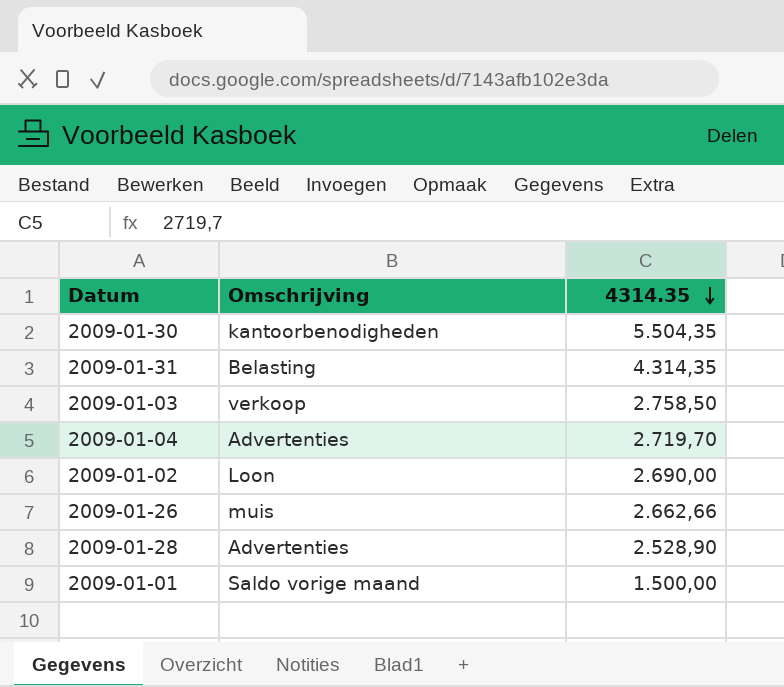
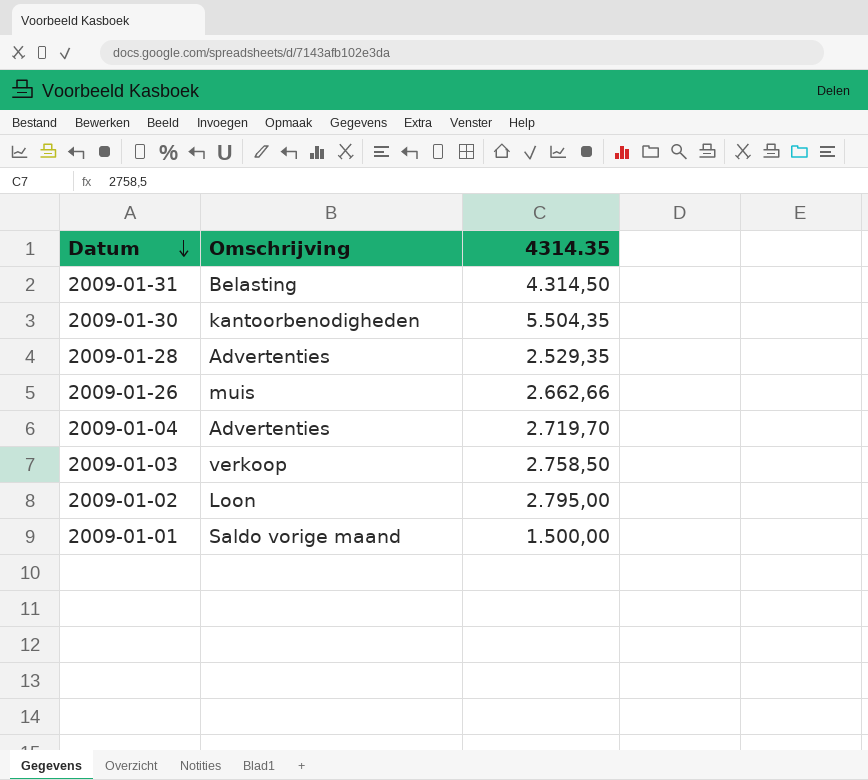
row order: 4314.35 descending -> Datum descending
2009-01-31 | 4314.35: 4.314,35 -> 4.314,50
2009-01-28 | 4314.35: 2.528,90 -> 2.529,35
2009-01-02 | 4314.35: 2.690,00 -> 2.795,00

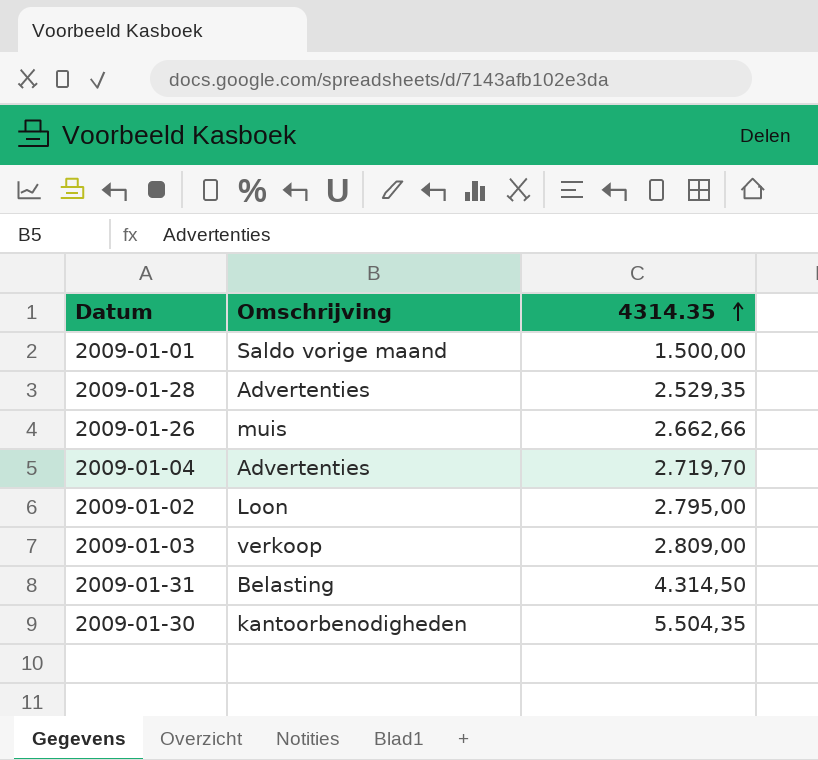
row order: Datum descending -> 4314.35 ascending
2009-01-03 | 4314.35: 2.758,50 -> 2.809,00

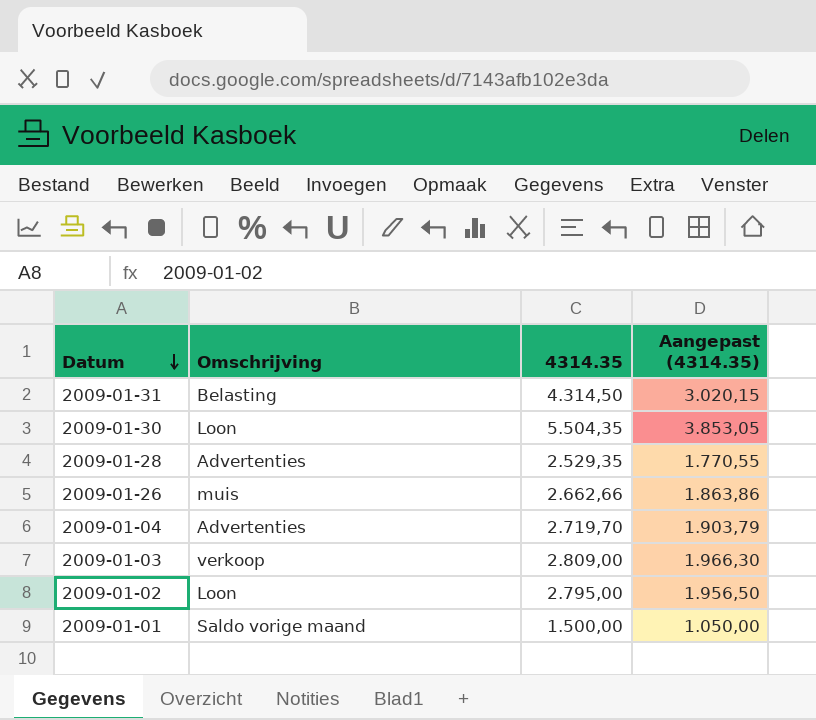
row order: 4314.35 ascending -> Datum descending
column Aangepast (4314.35) | formula: none -> [4314.35] * 0,7
2009-01-30 | Omschrijving: kantoorbenodigheden -> Loon

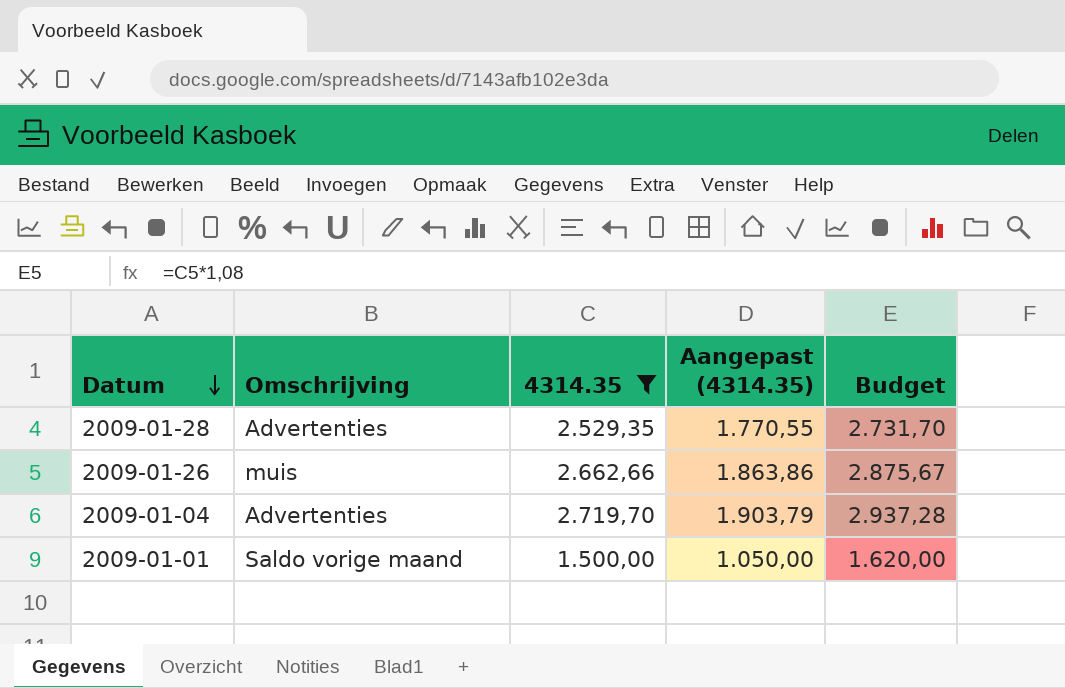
filter: none -> 4314.35 <= 2.719,70
column Budget | formula: none -> [4314.35] * 1,08

